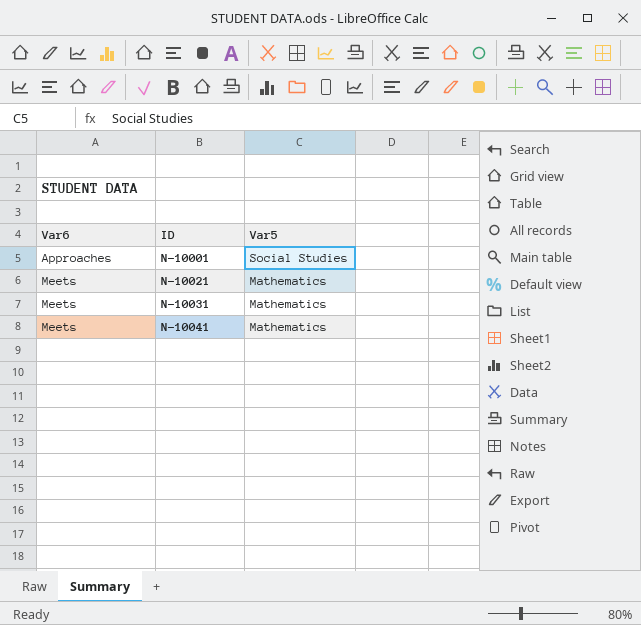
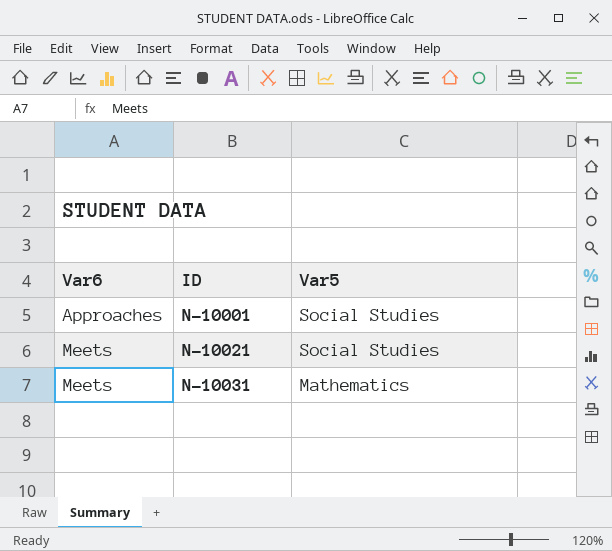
row N-10041: Meets | Mathematics -> none
N-10021 | Var5: Mathematics -> Social Studies

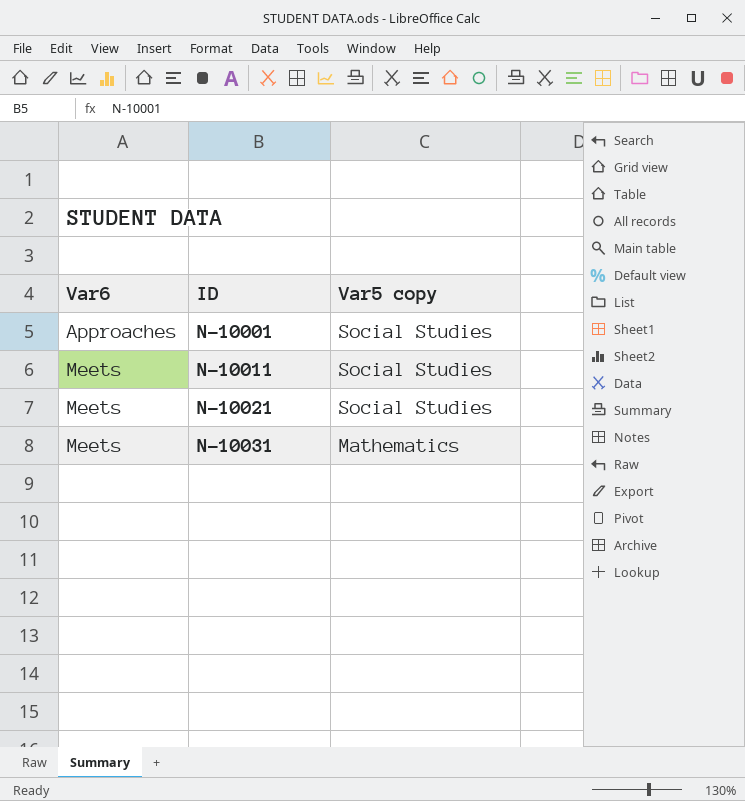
column name: Var5 -> Var5 copy
row N-10011: none -> Meets | Social Studies

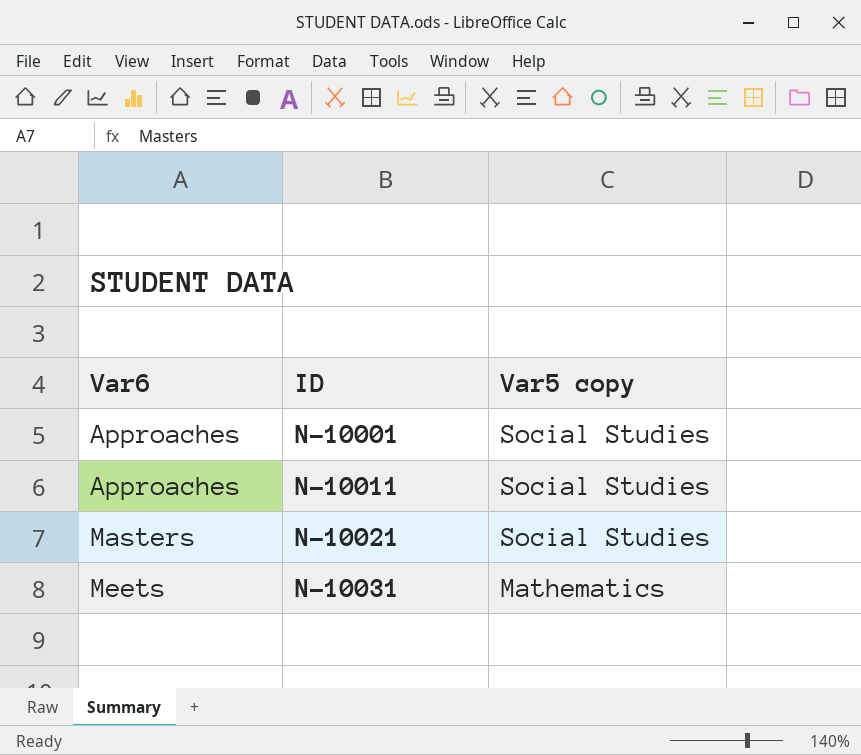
N-10011 | Var6: Meets -> Approaches
N-10021 | Var6: Meets -> Masters

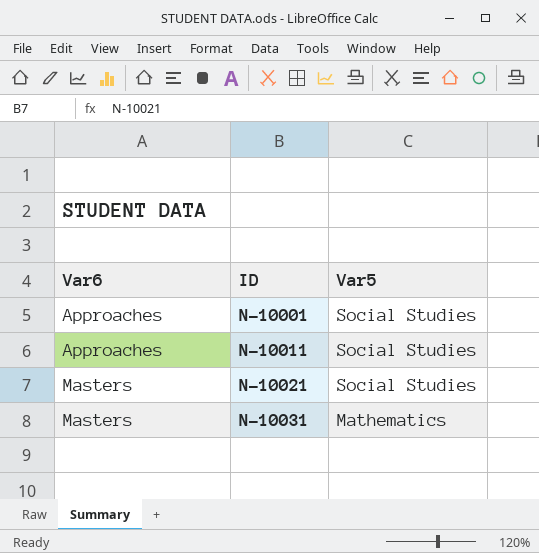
column name: Var5 copy -> Var5
N-10031 | Var6: Meets -> Masters

